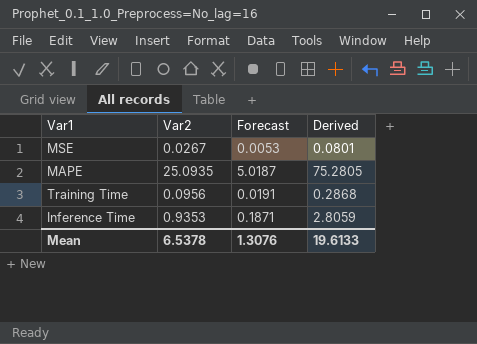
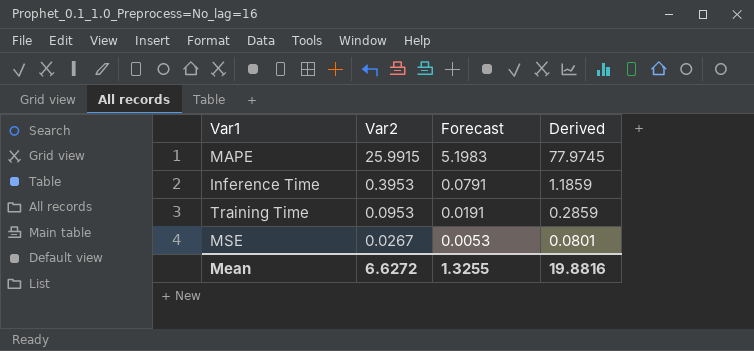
row order: none -> Var2 descending
MAPE | Var2: 25.0935 -> 25.9915
MAPE | Forecast: 5.0187 -> 5.1983
MAPE | Derived: 75.2805 -> 77.9745
Inference Time | Var2: 0.9353 -> 0.3953
Inference Time | Forecast: 0.1871 -> 0.0791
Inference Time | Derived: 2.8059 -> 1.1859
Training Time | Var2: 0.0956 -> 0.0953
Training Time | Derived: 0.2868 -> 0.2859
Mean | Var2: 6.5378 -> 6.6272
Mean | Forecast: 1.3076 -> 1.3255
Mean | Derived: 19.6133 -> 19.8816

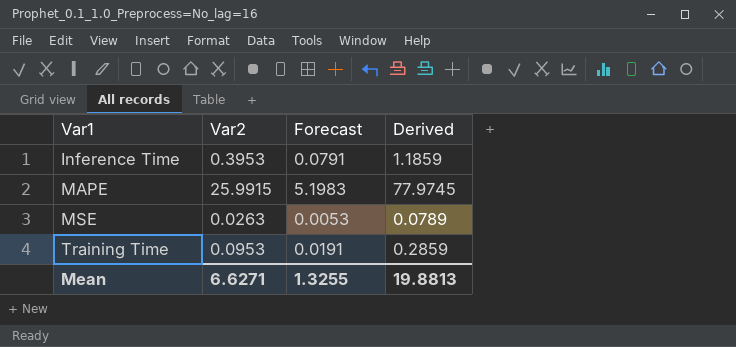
row order: Var2 descending -> Var1 ascending
MSE | Var2: 0.0267 -> 0.0263
MSE | Derived: 0.0801 -> 0.0789
Mean | Var2: 6.6272 -> 6.6271
Mean | Derived: 19.8816 -> 19.8813

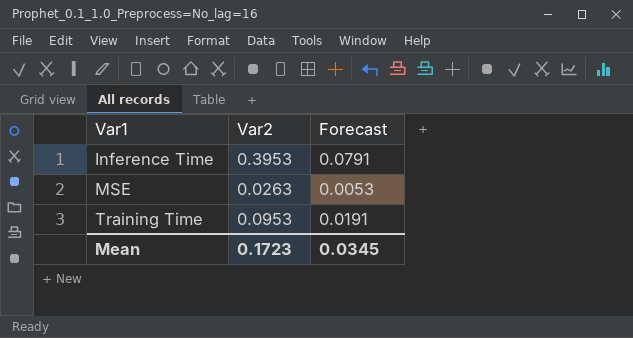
column Derived | formula: [Var2] * 3 -> none
row MAPE: 25.9915 | 5.1983 | 77.9745 -> none
Mean | Var2: 6.6271 -> 0.1723
Mean | Forecast: 1.3255 -> 0.0345

